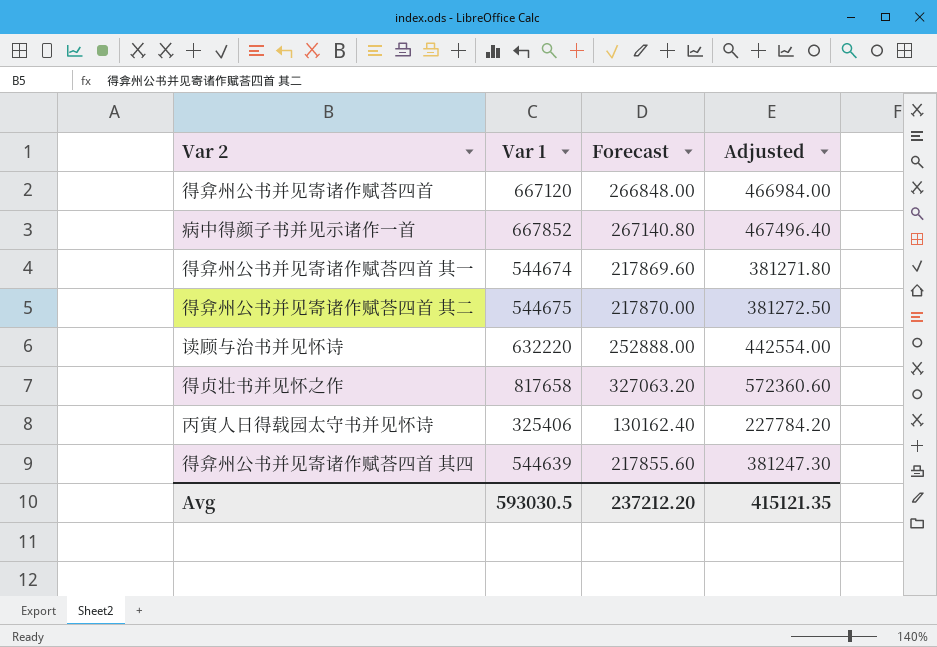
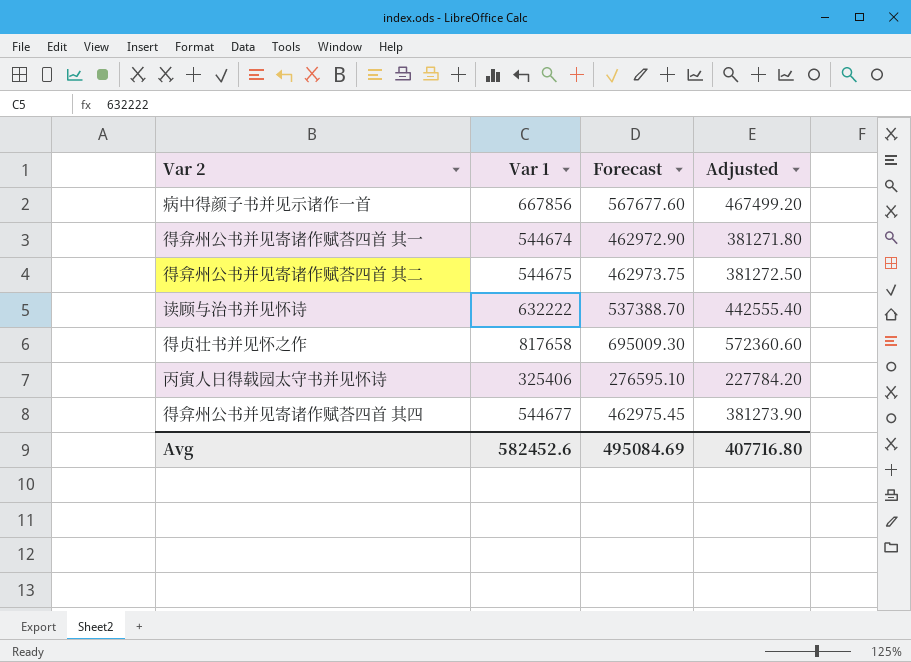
column Forecast | formula: [Var 1] * 0.4 -> [Var 1] * 0.85
row 得弇州公书并见寄诸作赋荅四首: 667120 | 266848.00 | 466984.00 -> none
病中得颜子书并见示诸作一首 | Var 1: 667852 -> 667856
病中得颜子书并见示诸作一首 | Adjusted: 467496.40 -> 467499.20
读顾与治书并见怀诗 | Var 1: 632220 -> 632222
读顾与治书并见怀诗 | Adjusted: 442554.00 -> 442555.40
得弇州公书并见寄诸作赋荅四首 其四 | Var 1: 544639 -> 544677
得弇州公书并见寄诸作赋荅四首 其四 | Adjusted: 381247.30 -> 381273.90
Avg | Var 1: 593030.5 -> 582452.6
Avg | Forecast: 237212.20 -> 495084.69
Avg | Adjusted: 415121.35 -> 407716.80

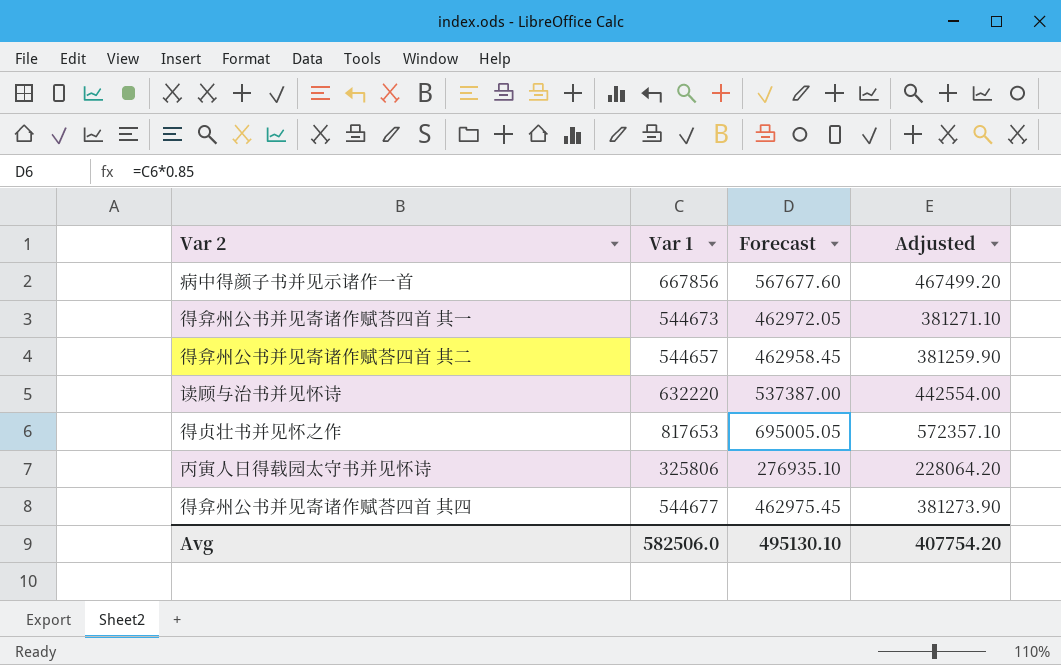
得弇州公书并见寄诸作赋荅四首 其一 | Var 1: 544674 -> 544673
得弇州公书并见寄诸作赋荅四首 其一 | Forecast: 462972.90 -> 462972.05
得弇州公书并见寄诸作赋荅四首 其一 | Adjusted: 381271.80 -> 381271.10
得弇州公书并见寄诸作赋荅四首 其二 | Var 1: 544675 -> 544657
得弇州公书并见寄诸作赋荅四首 其二 | Forecast: 462973.75 -> 462958.45
得弇州公书并见寄诸作赋荅四首 其二 | Adjusted: 381272.50 -> 381259.90
读顾与治书并见怀诗 | Var 1: 632222 -> 632220
读顾与治书并见怀诗 | Forecast: 537388.70 -> 537387.00
读顾与治书并见怀诗 | Adjusted: 442555.40 -> 442554.00
得贞壮书并见怀之作 | Var 1: 817658 -> 817653
得贞壮书并见怀之作 | Forecast: 695009.30 -> 695005.05
得贞壮书并见怀之作 | Adjusted: 572360.60 -> 572357.10
丙寅人日得载园太守书并见怀诗 | Var 1: 325406 -> 325806
丙寅人日得载园太守书并见怀诗 | Forecast: 276595.10 -> 276935.10
丙寅人日得载园太守书并见怀诗 | Adjusted: 227784.20 -> 228064.20
Avg | Var 1: 582452.6 -> 582506.0
Avg | Forecast: 495084.69 -> 495130.10
Avg | Adjusted: 407716.80 -> 407754.20

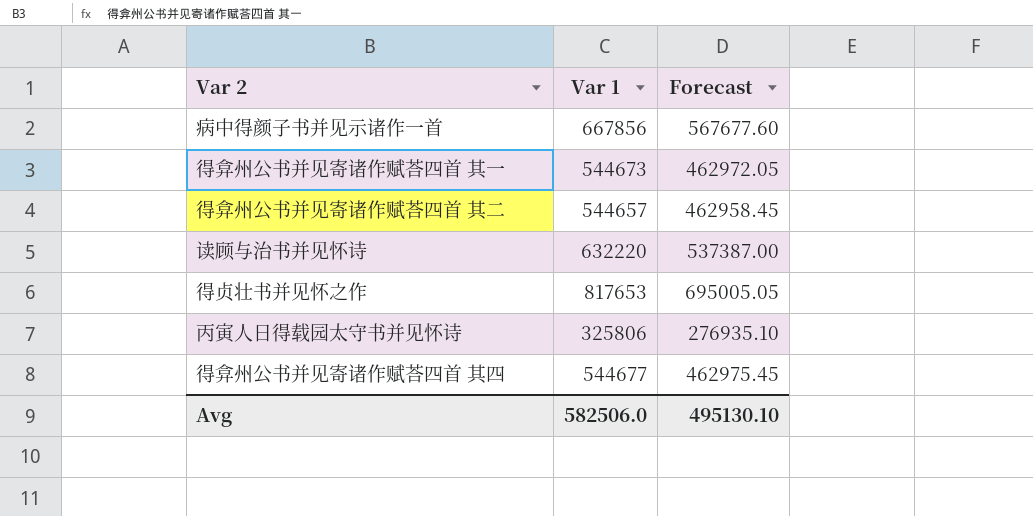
column Adjusted | formula: [Var 1] * 0.7 -> none

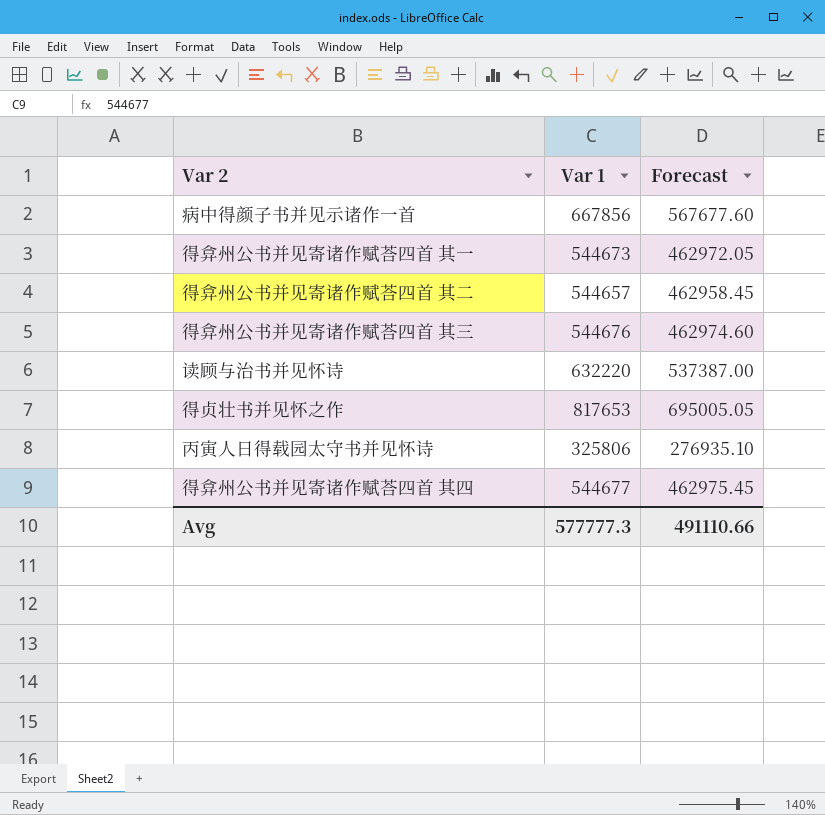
row 得弇州公书并见寄诸作赋荅四首 其三: none -> 544676 | 462974.60
Avg | Var 1: 582506.0 -> 577777.3
Avg | Forecast: 495130.10 -> 491110.66

